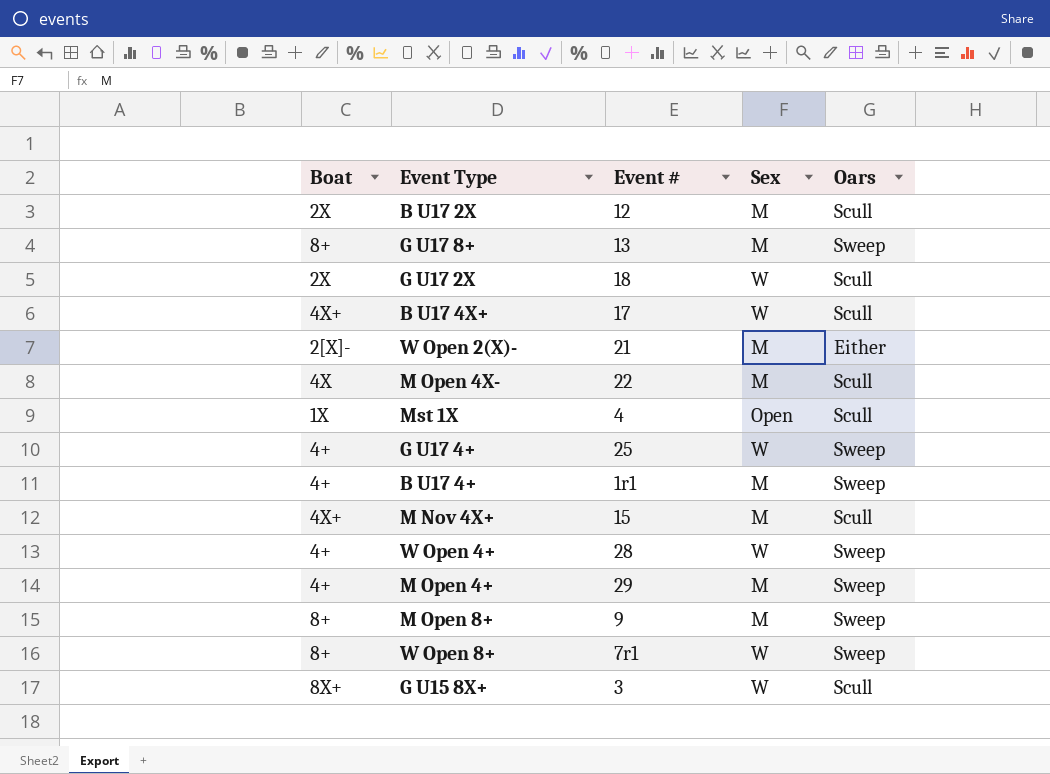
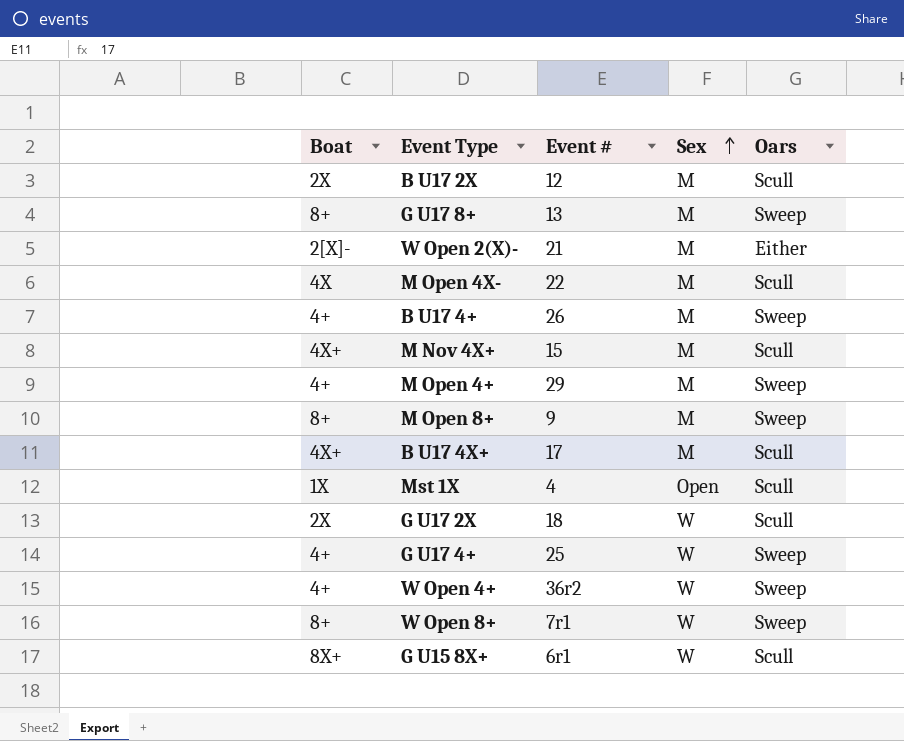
row order: none -> Sex ascending
B U17 4+ | Event #: 1r1 -> 26
B U17 4X+ | Sex: W -> M
W Open 4+ | Event #: 28 -> 36r2
G U15 8X+ | Event #: 3 -> 6r1

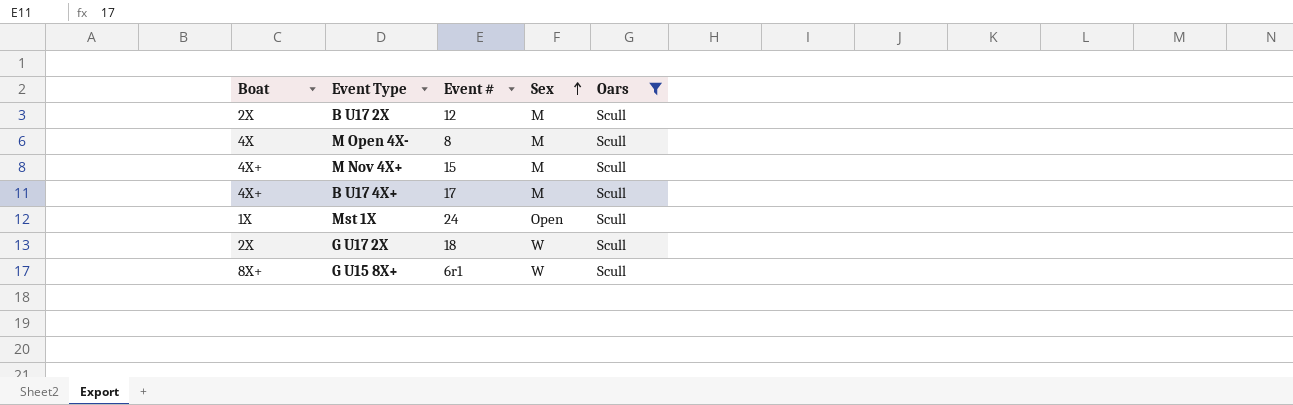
filter: none -> Oars = Scull
M Open 4X- | Event #: 22 -> 8
Mst 1X | Event #: 4 -> 24

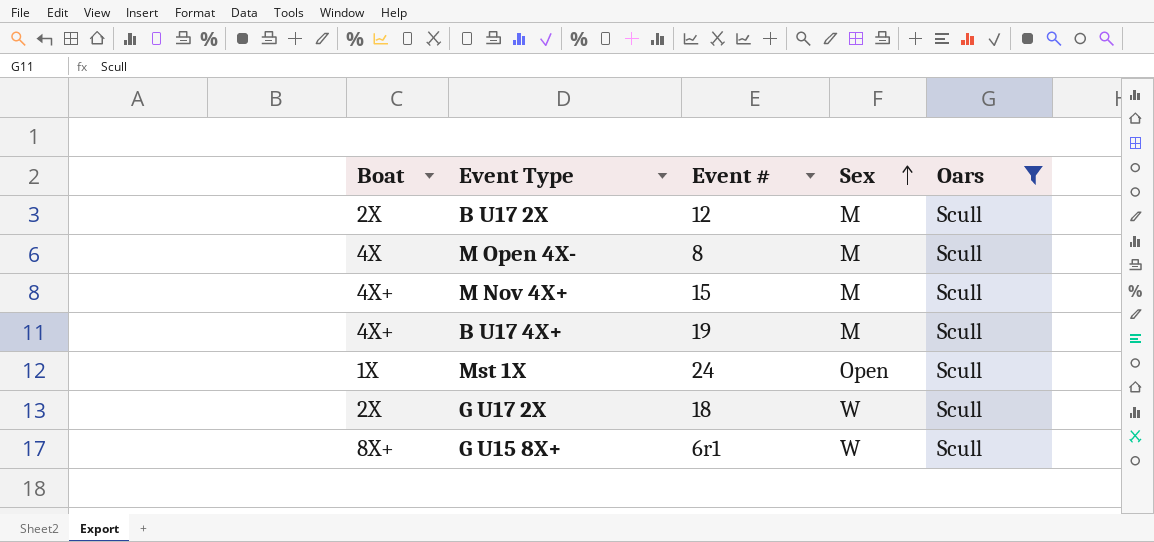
B U17 4X+ | Event #: 17 -> 19

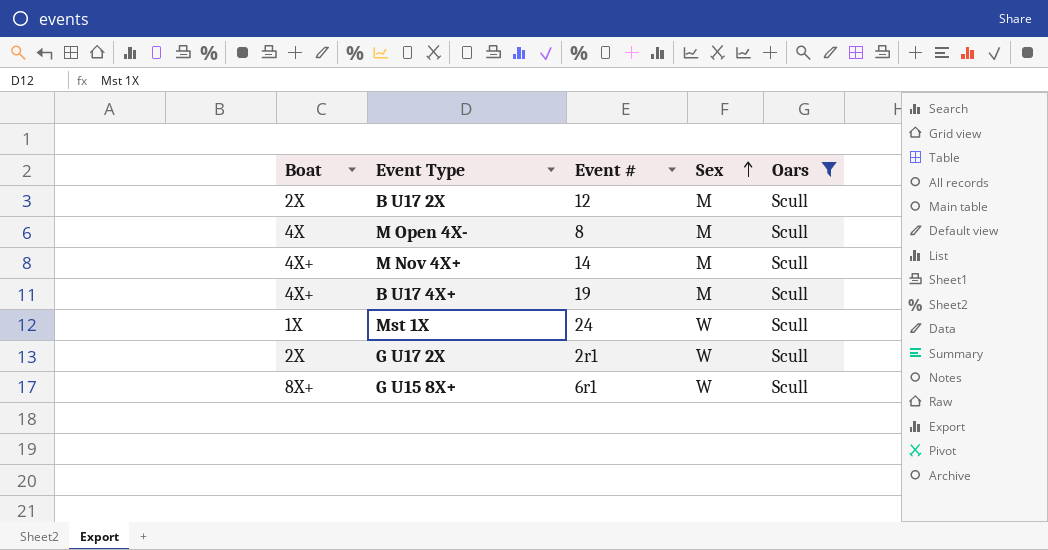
M Nov 4X+ | Event #: 15 -> 14
Mst 1X | Sex: Open -> W
G U17 2X | Event #: 18 -> 2r1

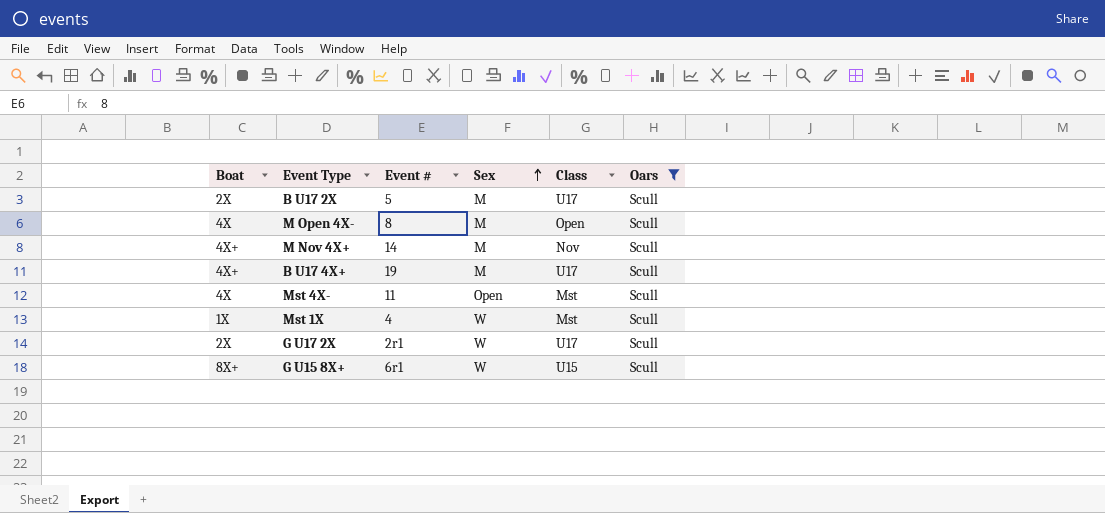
column Class | position: none -> 5
B U17 2X | Event #: 12 -> 5
row Mst 4X-: none -> 4X | 11 | Open | Mst | Scull
Mst 1X | Event #: 24 -> 4

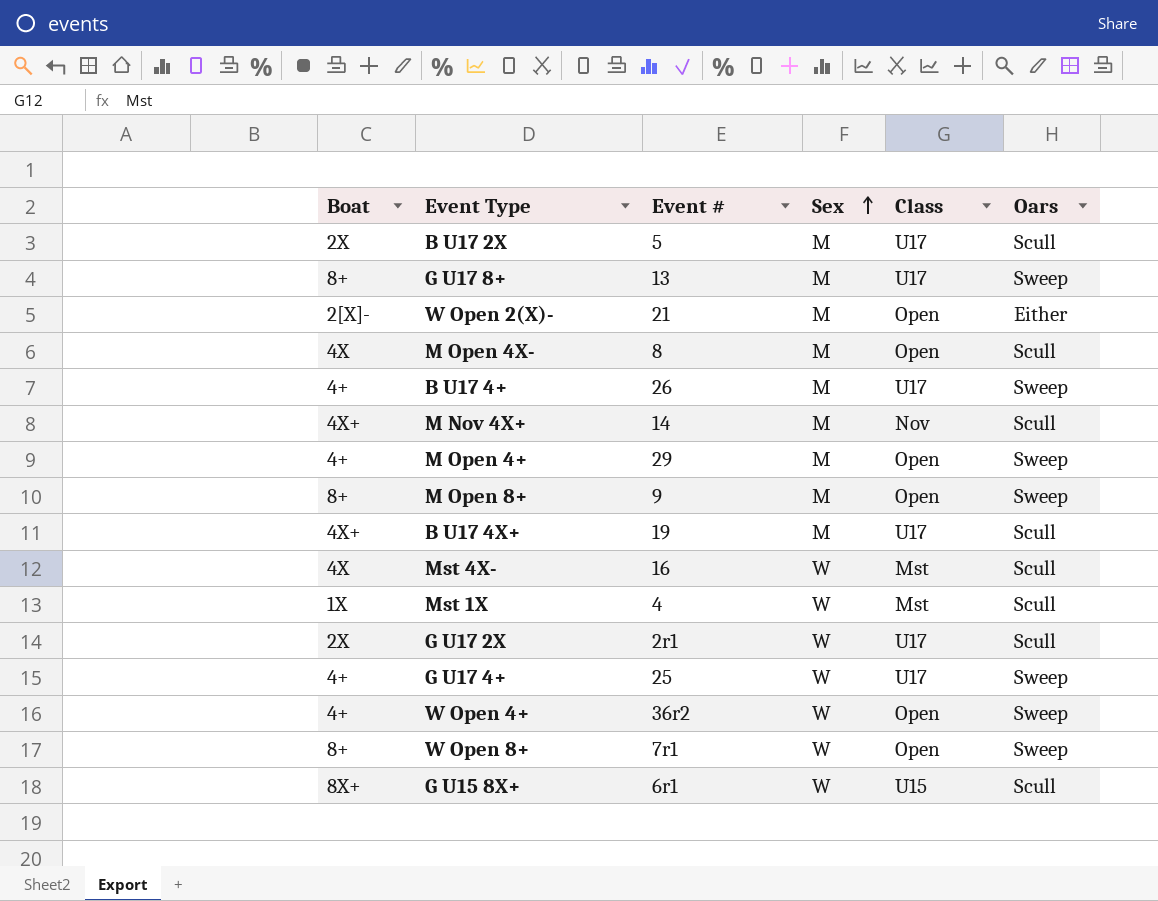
filter: Oars = Scull -> none
Mst 4X- | Event #: 11 -> 16
Mst 4X- | Sex: Open -> W

